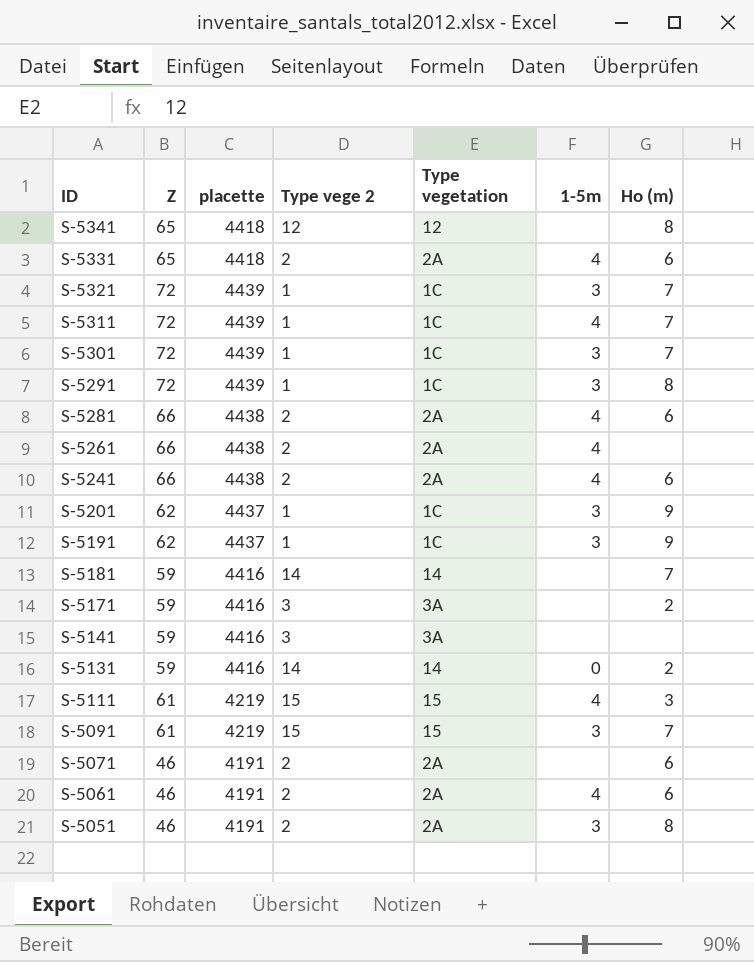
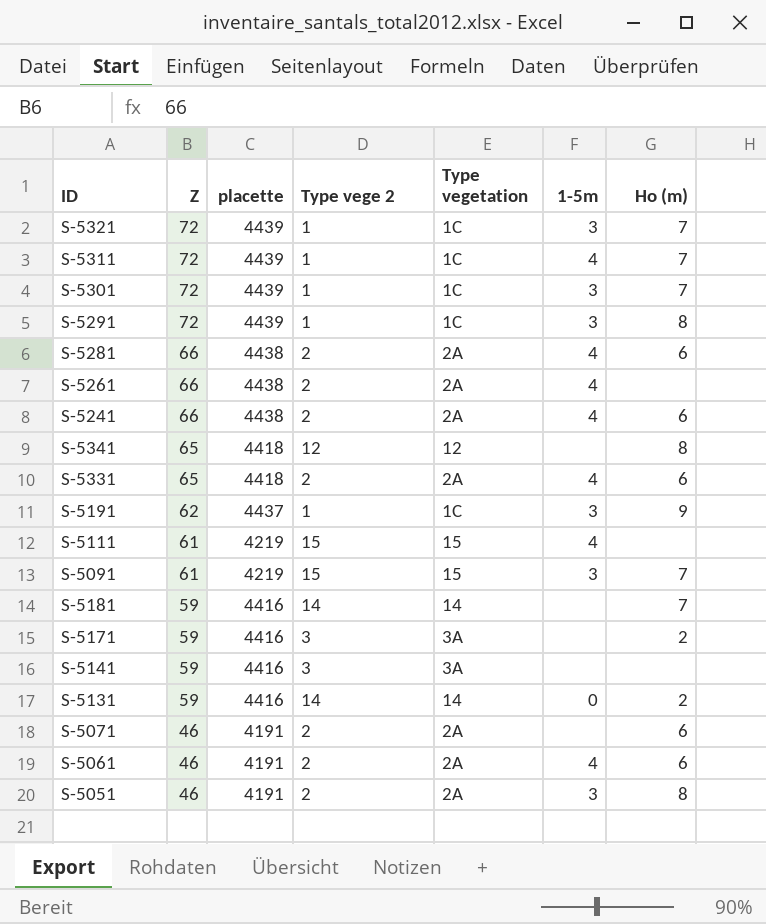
row order: ID descending -> Z descending
row S-5201: 62 | 4437 | 1 | 1C | 3 | 9 -> none
S-5111 | Ho (m): 3 -> none

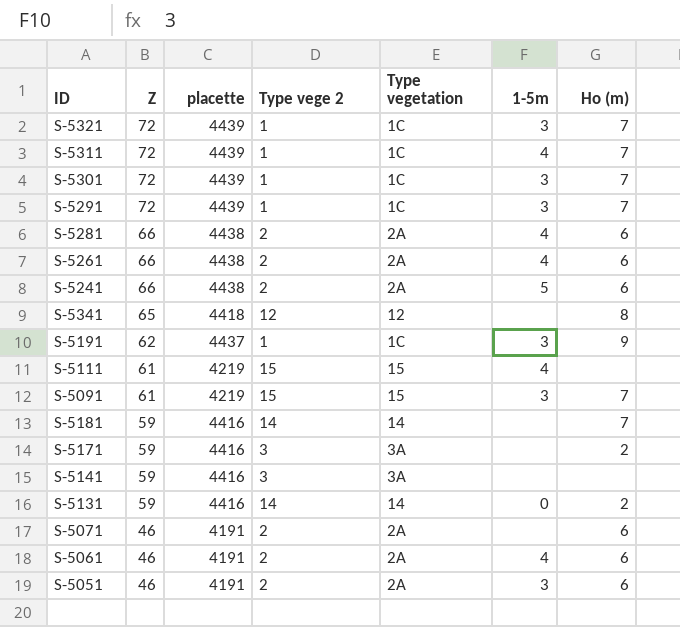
row S-5331: 65 | 4418 | 2 | 2A | 4 | 6 -> none
S-5291 | Ho (m): 8 -> 7
S-5261 | Ho (m): none -> 6
S-5241 | 1-5m: 4 -> 5
S-5051 | Ho (m): 8 -> 6

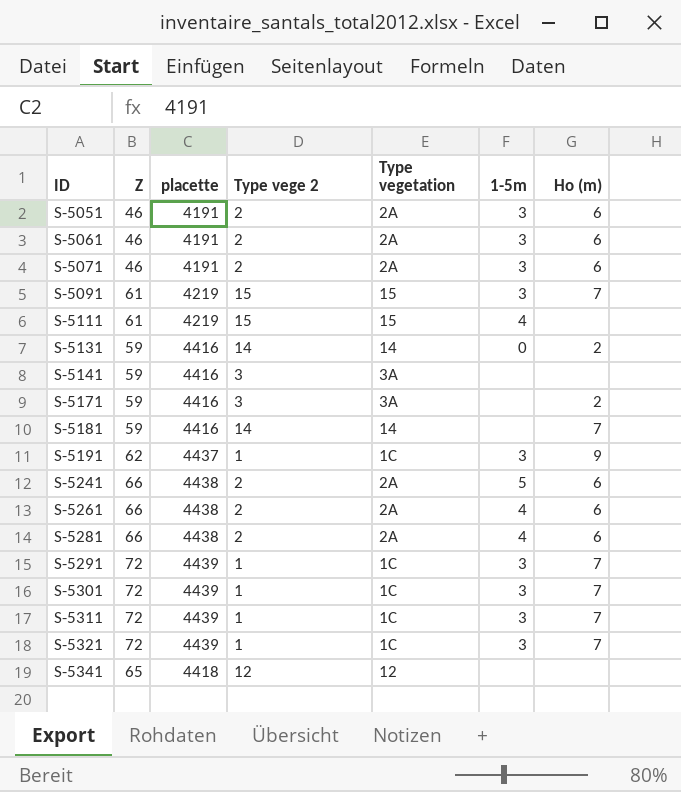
row order: Z descending -> ID ascending
S-5061 | 1-5m: 4 -> 3
S-5071 | 1-5m: none -> 3
S-5311 | 1-5m: 4 -> 3
S-5341 | Ho (m): 8 -> none

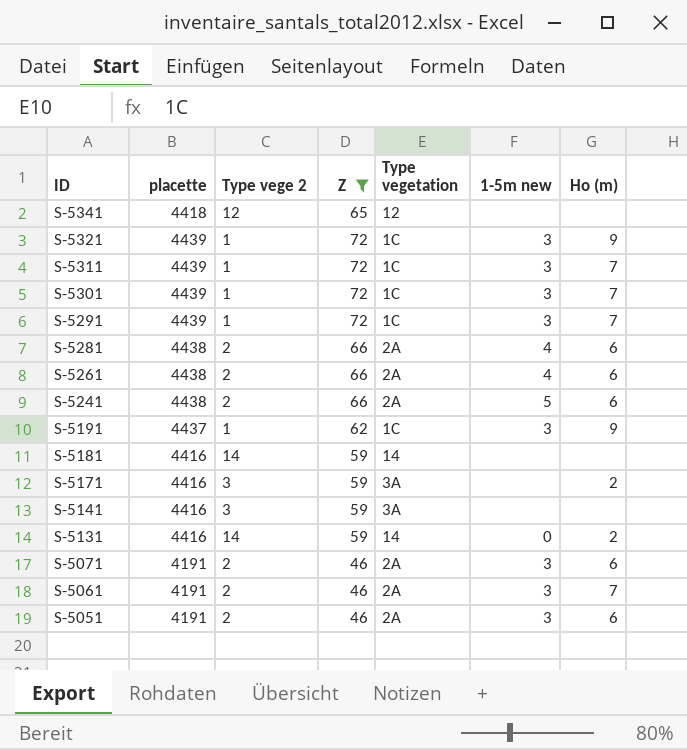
filter: none -> Z != 61
row order: ID ascending -> ID descending
column Z | position: 2 -> 4
column name: 1-5m -> 1-5m new
S-5321 | Ho (m): 7 -> 9
S-5181 | Ho (m): 7 -> none
S-5061 | Ho (m): 6 -> 7

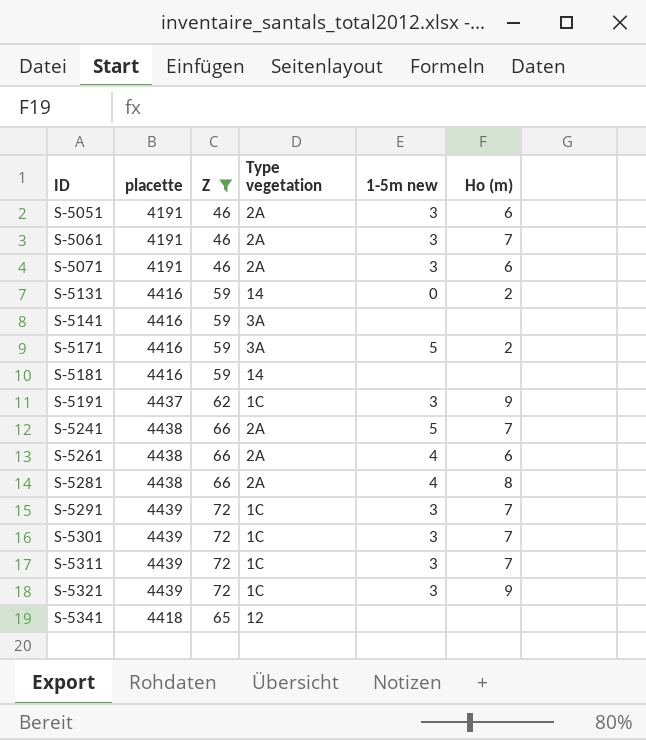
row order: ID descending -> ID ascending
column Type vege 2 | position: 3 -> none
S-5171 | 1-5m new: none -> 5
S-5241 | Ho (m): 6 -> 7
S-5281 | Ho (m): 6 -> 8

